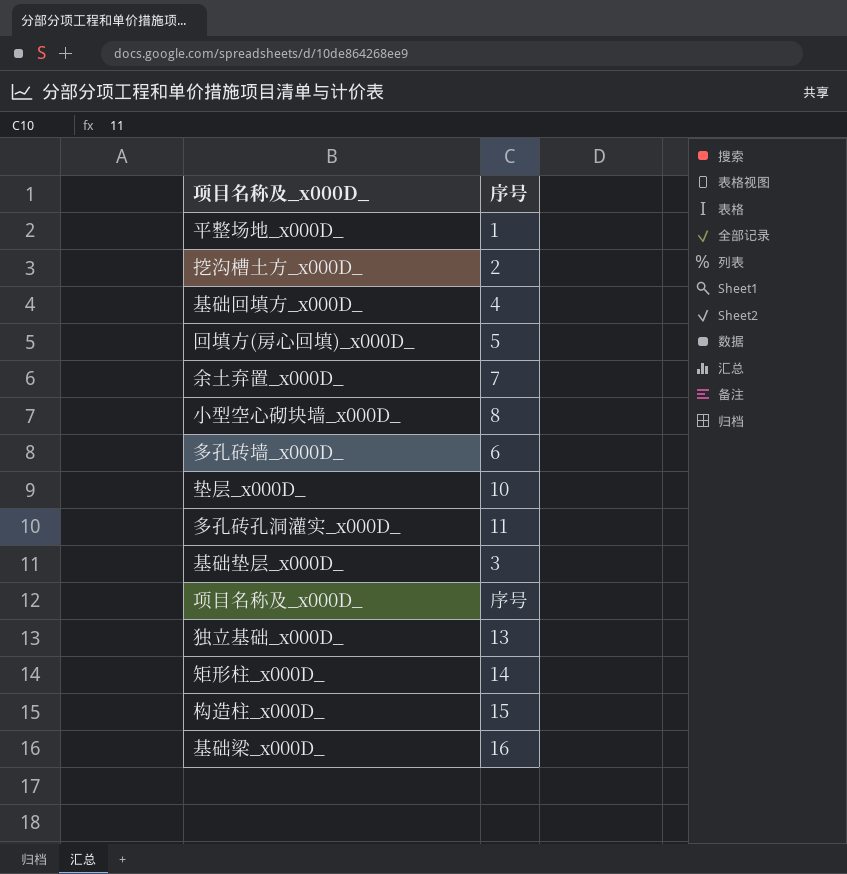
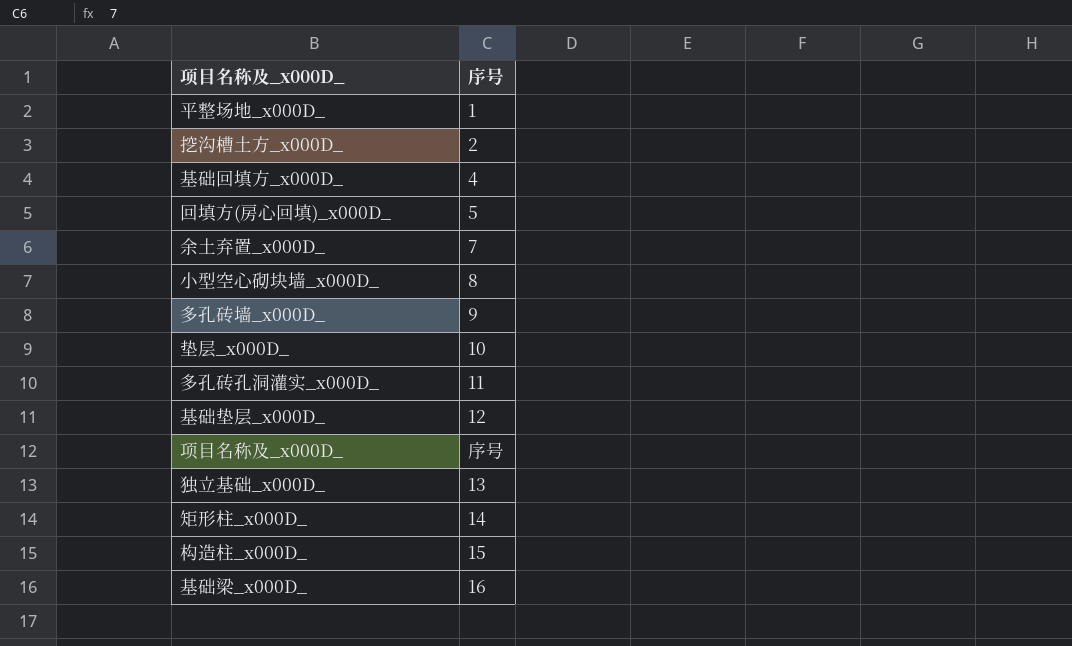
多孔砖墙_x000D_ | 序号: 6 -> 9
基础垫层_x000D_ | 序号: 3 -> 12

